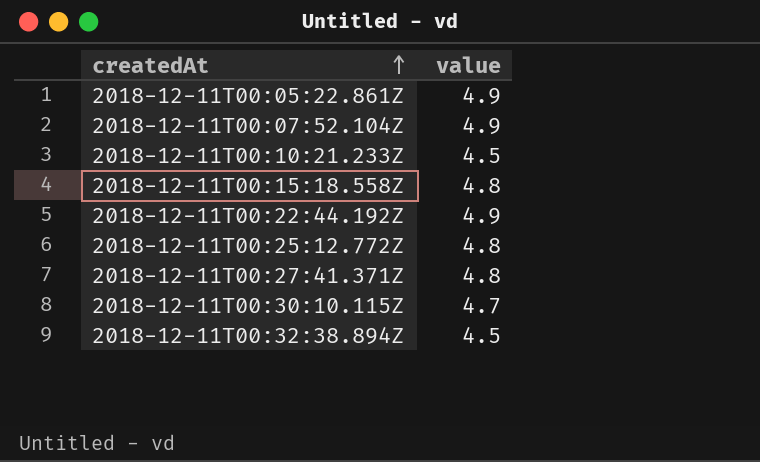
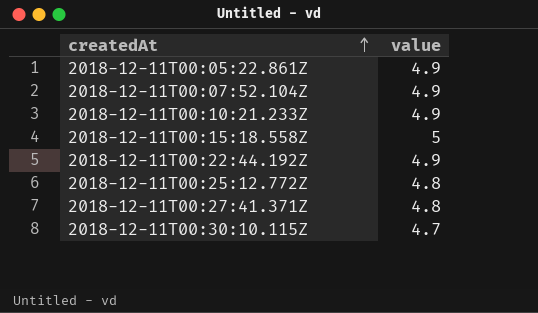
row 2018-12-11T00:32:38.894Z: 4.5 -> none
2018-12-11T00:10:21.233Z | value: 4.5 -> 4.9
2018-12-11T00:15:18.558Z | value: 4.8 -> 5

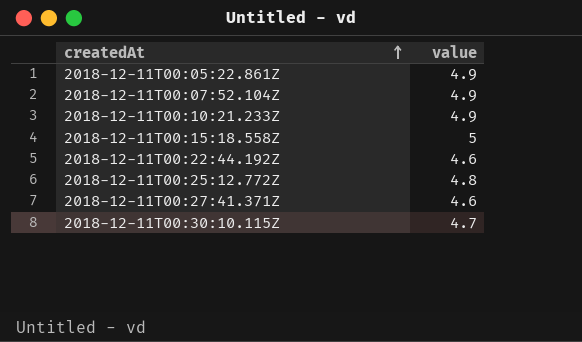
2018-12-11T00:22:44.192Z | value: 4.9 -> 4.6
2018-12-11T00:27:41.371Z | value: 4.8 -> 4.6

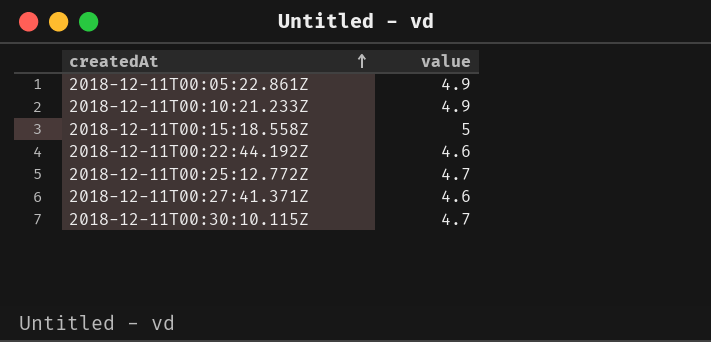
row 2018-12-11T00:07:52.104Z: 4.9 -> none
2018-12-11T00:25:12.772Z | value: 4.8 -> 4.7

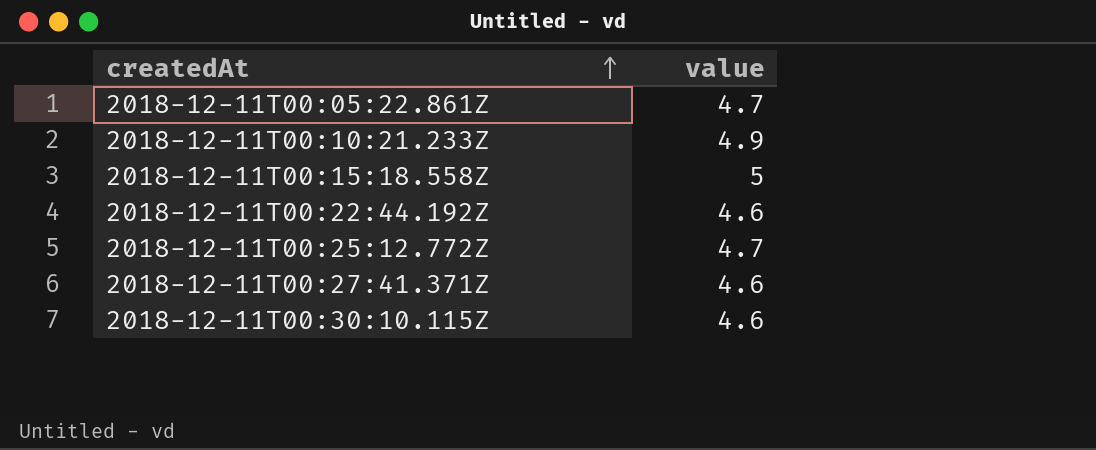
2018-12-11T00:05:22.861Z | value: 4.9 -> 4.7
2018-12-11T00:30:10.115Z | value: 4.7 -> 4.6

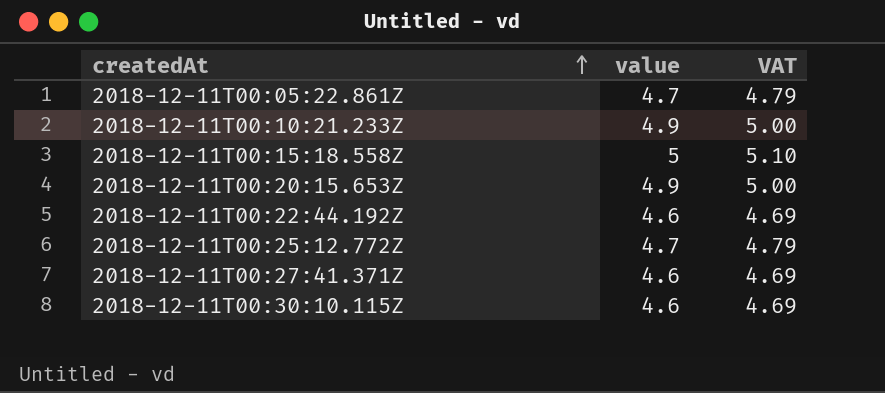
column VAT | formula: none -> [value] * 1.02
row 2018-12-11T00:20:15.653Z: none -> 4.9 | 5.00

